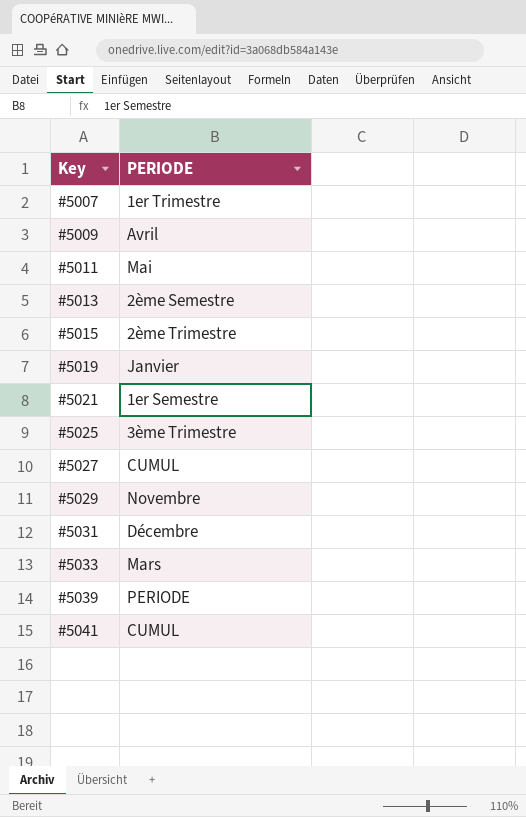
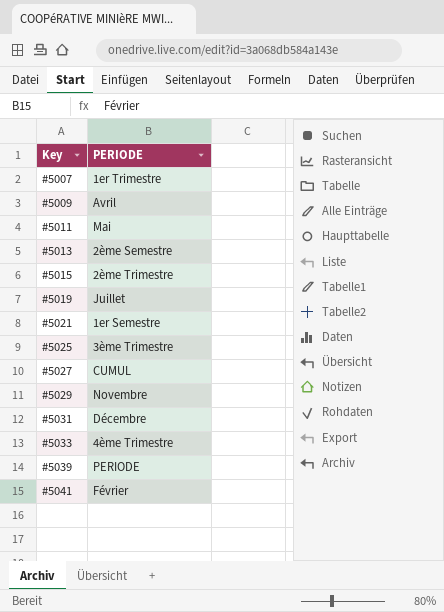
#5019 | PERIODE: Janvier -> Juillet
#5033 | PERIODE: Mars -> 4ème Trimestre
#5041 | PERIODE: CUMUL -> Février

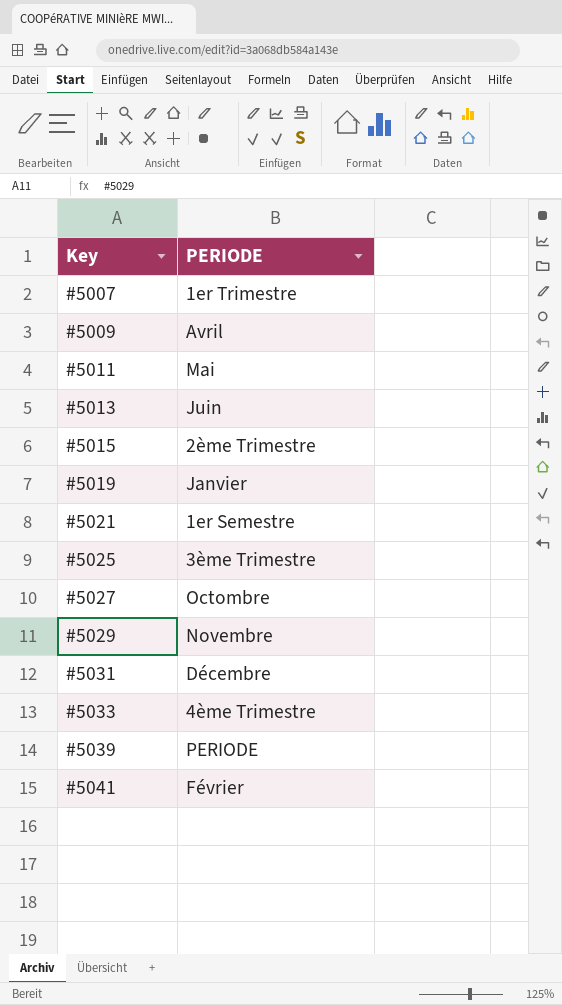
#5013 | PERIODE: 2ème Semestre -> Juin
#5019 | PERIODE: Juillet -> Janvier
#5027 | PERIODE: CUMUL -> Octombre

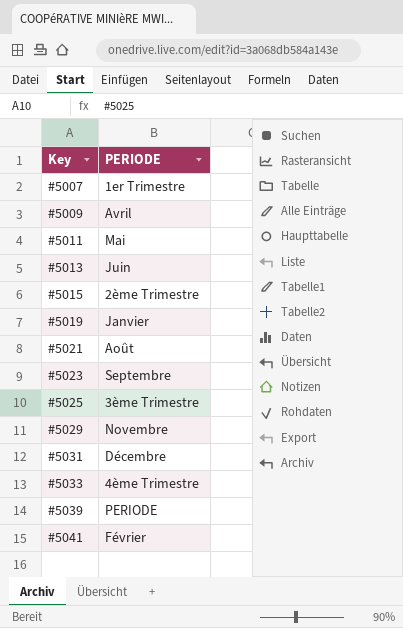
row #5027: Octombre -> none
#5021 | PERIODE: 1er Semestre -> Août
row #5023: none -> Septembre

